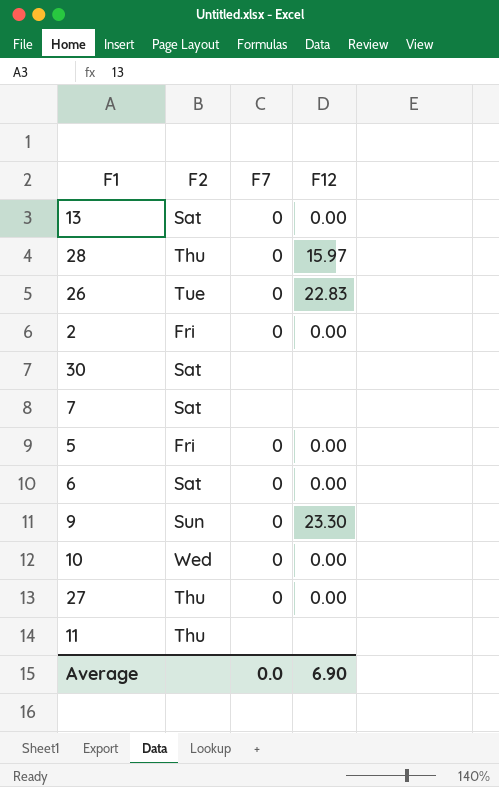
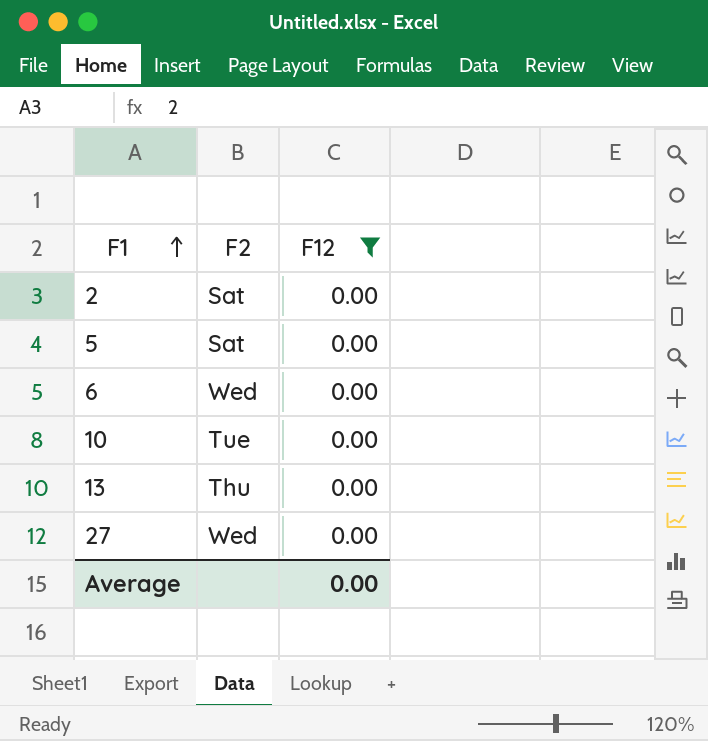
filter: none -> F12 = 0.00
row order: none -> F1 ascending
column F7 | position: 3 -> none
2 | F2: Fri -> Sat
5 | F2: Fri -> Sat
6 | F2: Sat -> Wed
10 | F2: Wed -> Tue
13 | F2: Sat -> Thu
27 | F2: Thu -> Wed
Average | F12: 6.90 -> 0.00

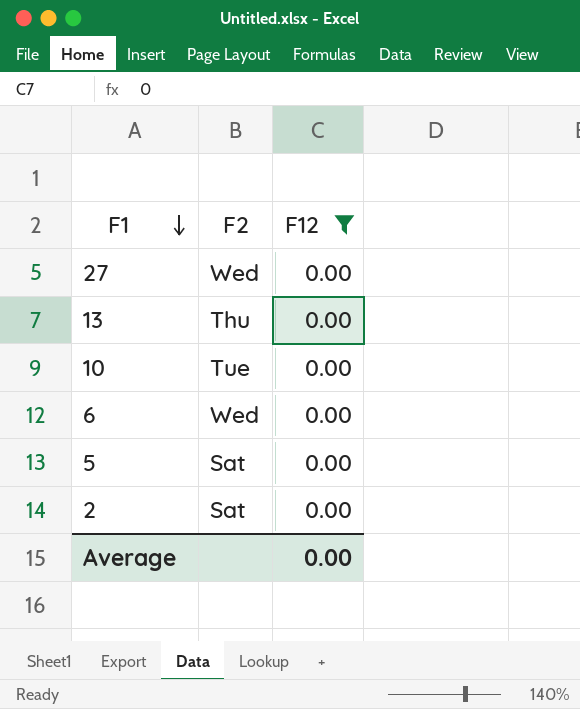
row order: F1 ascending -> F1 descending

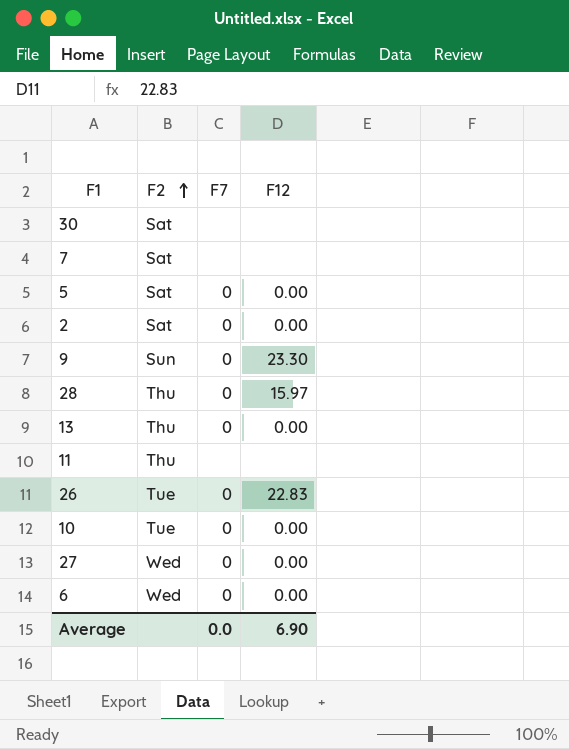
filter: F12 = 0.00 -> none
row order: F1 descending -> F2 ascending
column F7 | position: none -> 3
Average | F12: 0.00 -> 6.90

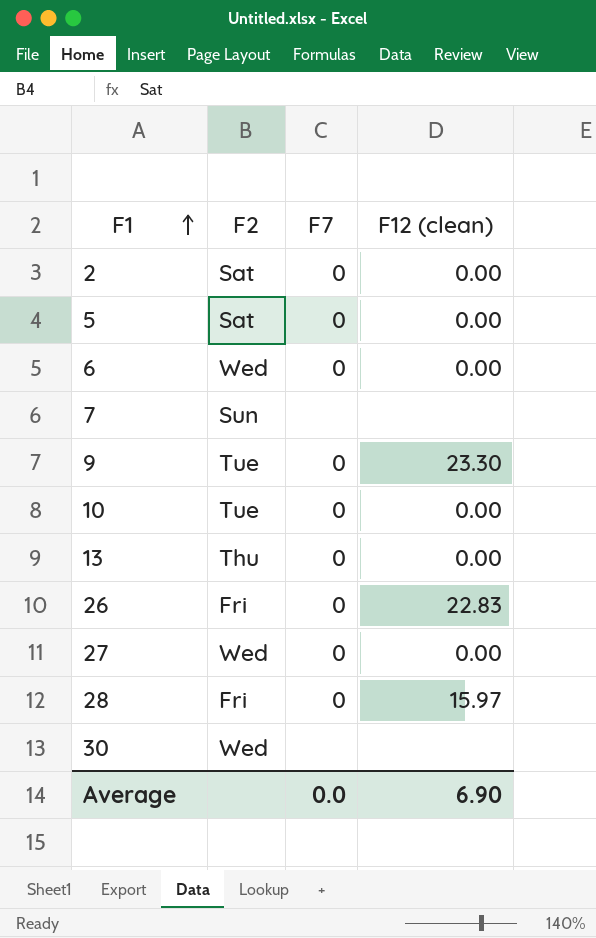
row order: F2 ascending -> F1 ascending
column name: F12 -> F12 (clean)
row 11: Thu | none | none -> none
7 | F2: Sat -> Sun
9 | F2: Sun -> Tue
26 | F2: Tue -> Fri
28 | F2: Thu -> Fri
30 | F2: Sat -> Wed

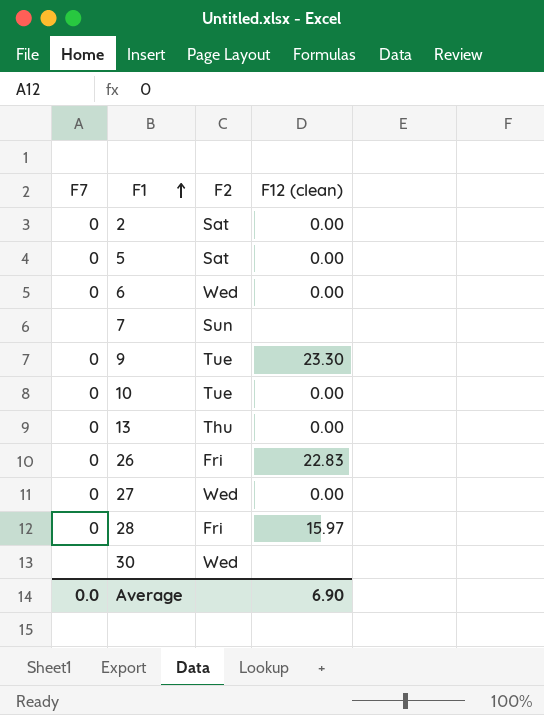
column F7 | position: 3 -> 1

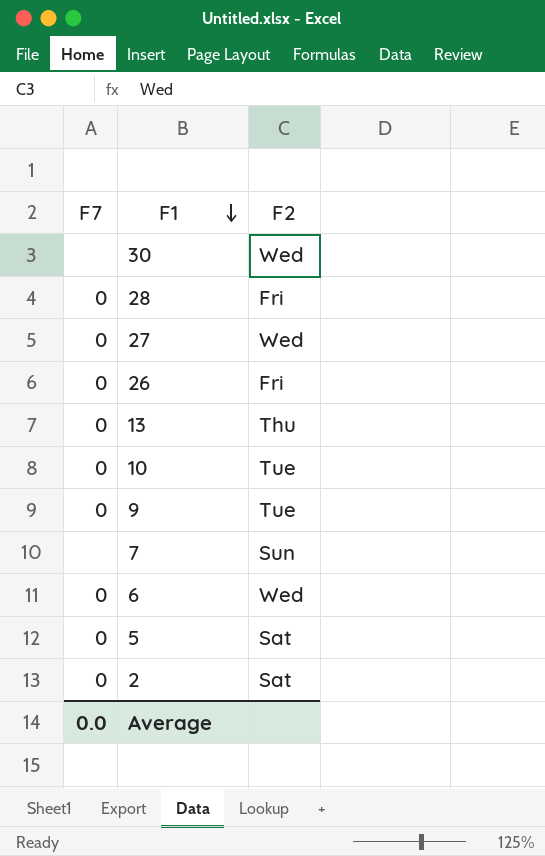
row order: F1 ascending -> F1 descending
column F12 (clean) | position: 4 -> none

